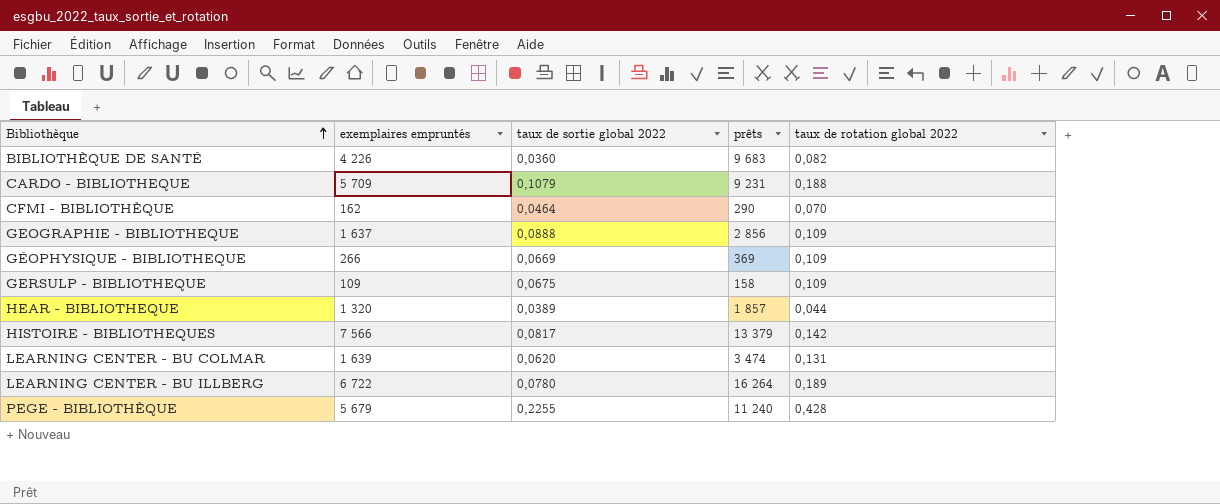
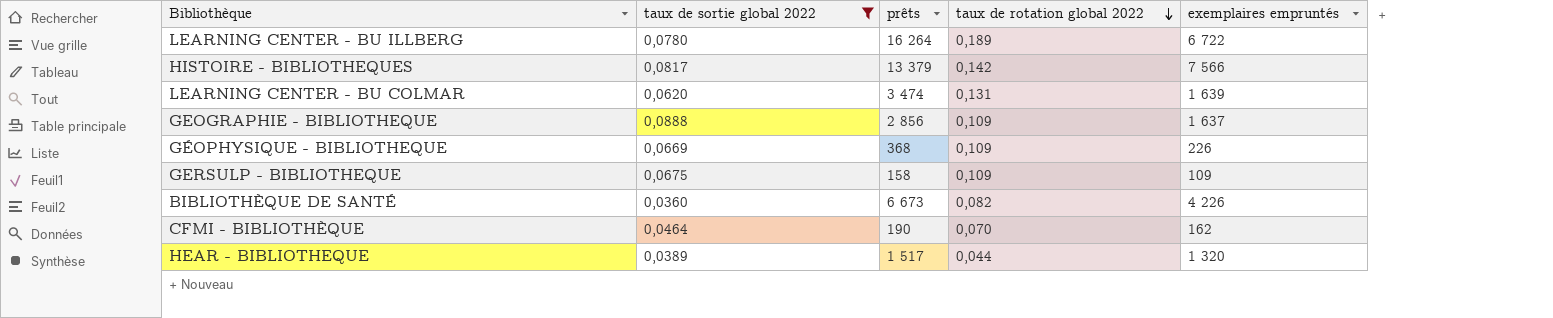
filter: none -> taux de sortie global 2022 <= 0,0888
row order: Bibliothèque ascending -> taux de rotation global 2022 descending
column exemplaires empruntés | position: 2 -> 5
GÉOPHYSIQUE - BIBLIOTHEQUE | prêts: 369 -> 368
GÉOPHYSIQUE - BIBLIOTHEQUE | exemplaires empruntés: 266 -> 226
BIBLIOTHÈQUE DE SANTÉ | prêts: 9 683 -> 6 673
CFMI - BIBLIOTHÈQUE | prêts: 290 -> 190
HEAR - BIBLIOTHEQUE | prêts: 1 857 -> 1 517

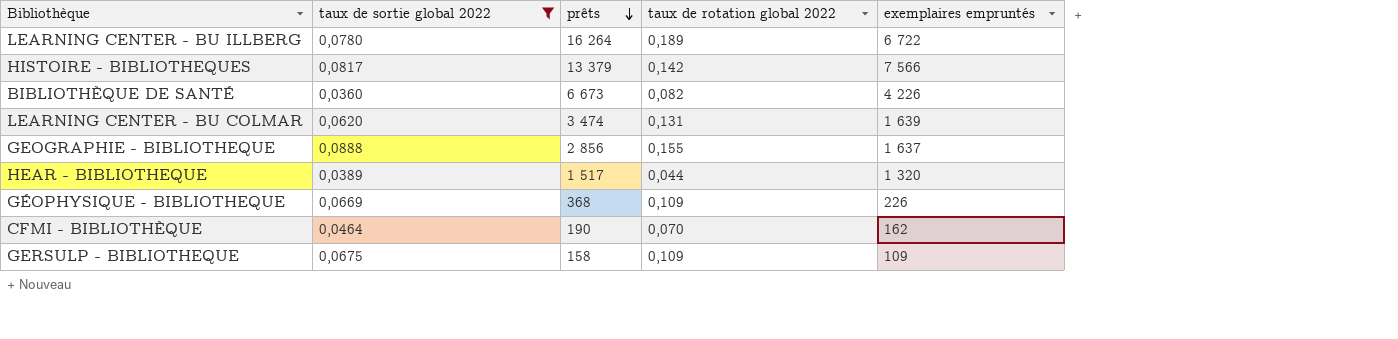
row order: taux de rotation global 2022 descending -> prêts descending
GEOGRAPHIE - BIBLIOTHEQUE | taux de rotation global 2022: 0,109 -> 0,155

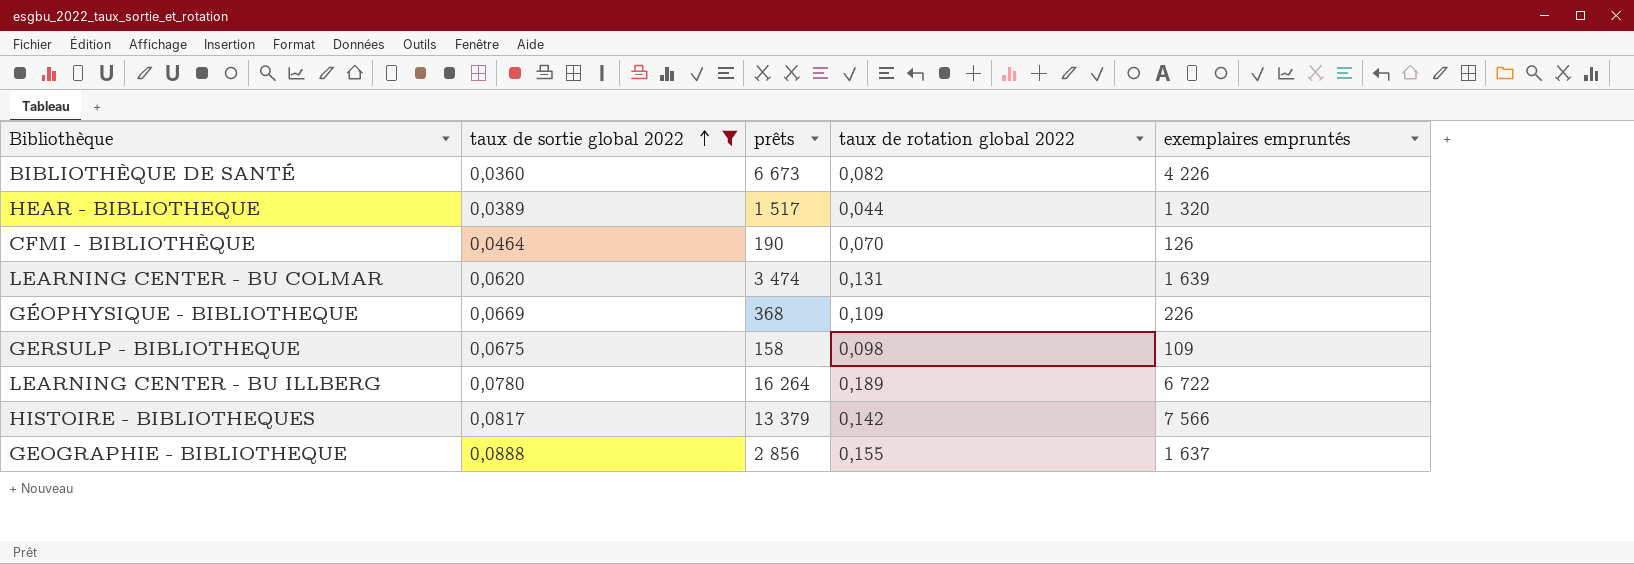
row order: prêts descending -> taux de sortie global 2022 ascending
CFMI - BIBLIOTHÈQUE | exemplaires empruntés: 162 -> 126
GERSULP - BIBLIOTHEQUE | taux de rotation global 2022: 0,109 -> 0,098

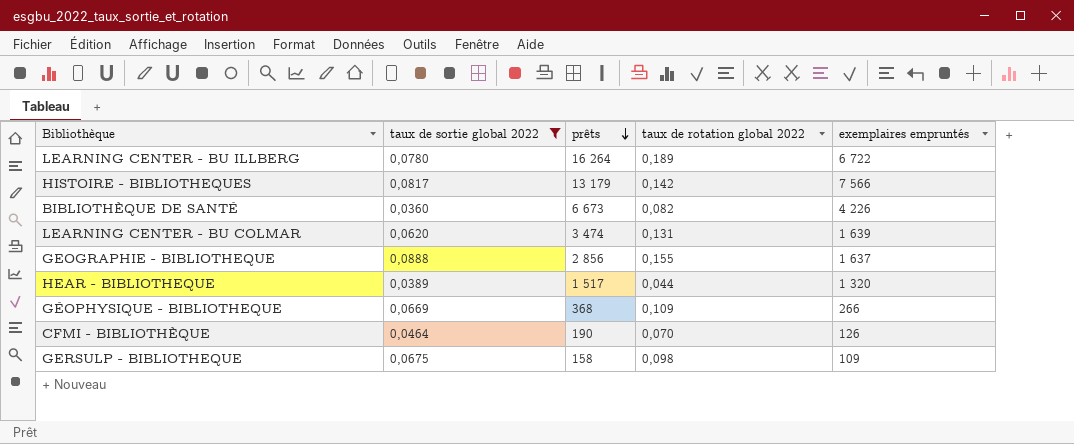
row order: taux de sortie global 2022 ascending -> prêts descending
HISTOIRE - BIBLIOTHEQUES | prêts: 13 379 -> 13 179
GÉOPHYSIQUE - BIBLIOTHEQUE | exemplaires empruntés: 226 -> 266

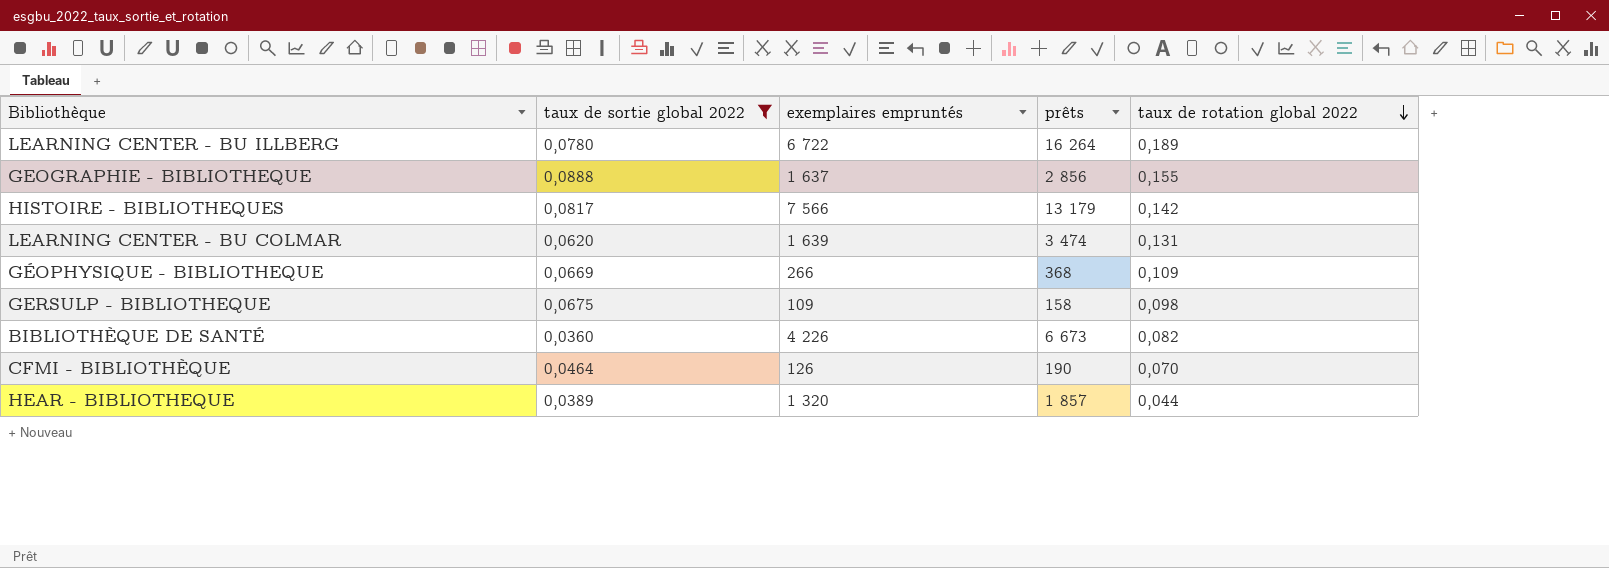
row order: prêts descending -> taux de rotation global 2022 descending
column exemplaires empruntés | position: 5 -> 3
HEAR - BIBLIOTHEQUE | prêts: 1 517 -> 1 857

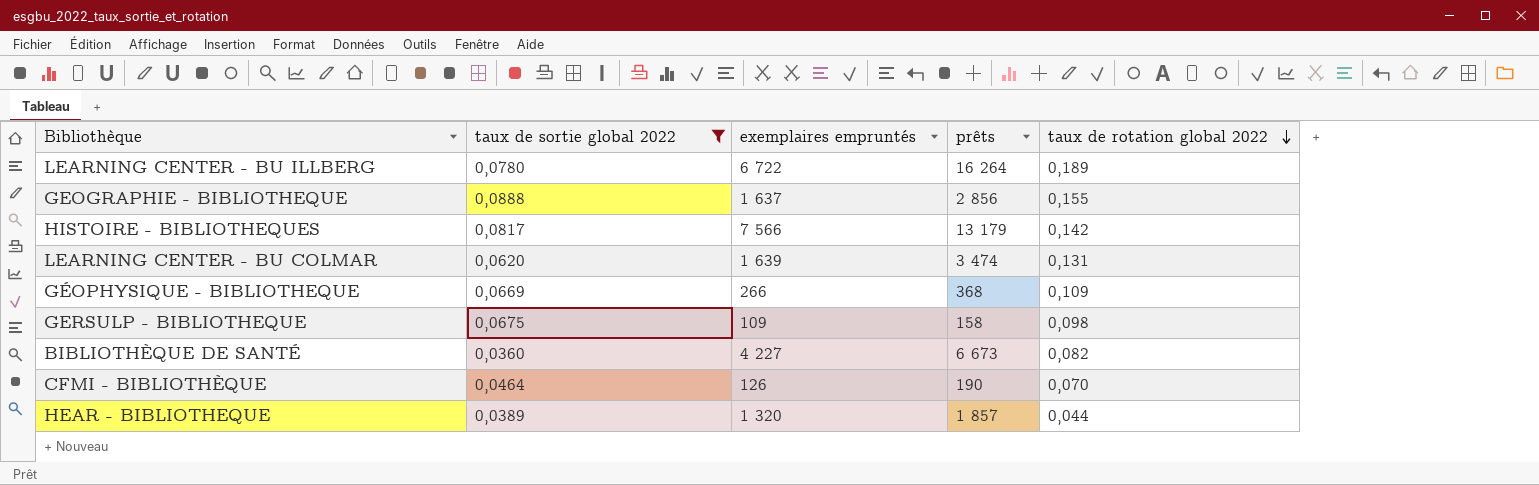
BIBLIOTHÈQUE DE SANTÉ | exemplaires empruntés: 4 226 -> 4 227

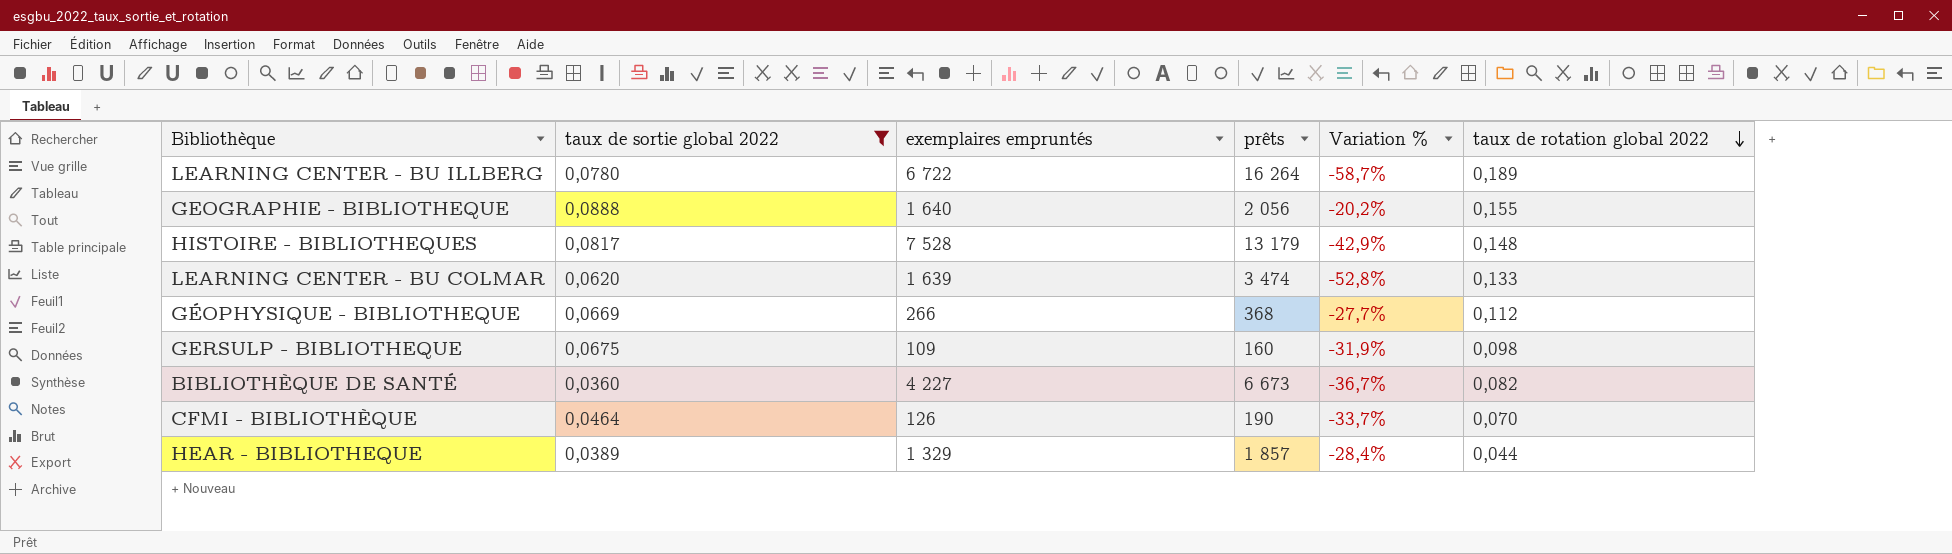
column Variation % | formula: none -> ([exemplaires empruntés] - [prêts]) / [prêts]
GEOGRAPHIE - BIBLIOTHEQUE | exemplaires empruntés: 1 637 -> 1 640
GEOGRAPHIE - BIBLIOTHEQUE | prêts: 2 856 -> 2 056
HISTOIRE - BIBLIOTHEQUES | exemplaires empruntés: 7 566 -> 7 528
HISTOIRE - BIBLIOTHEQUES | taux de rotation global 2022: 0,142 -> 0,148
LEARNING CENTER - BU COLMAR | taux de rotation global 2022: 0,131 -> 0,133
GÉOPHYSIQUE - BIBLIOTHEQUE | taux de rotation global 2022: 0,109 -> 0,112
GERSULP - BIBLIOTHEQUE | prêts: 158 -> 160
HEAR - BIBLIOTHEQUE | exemplaires empruntés: 1 320 -> 1 329

